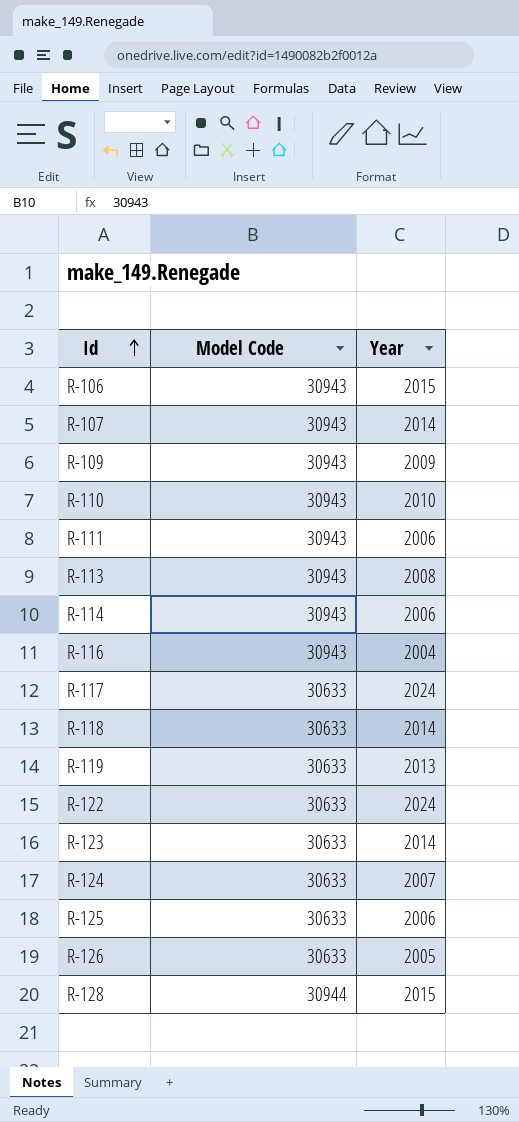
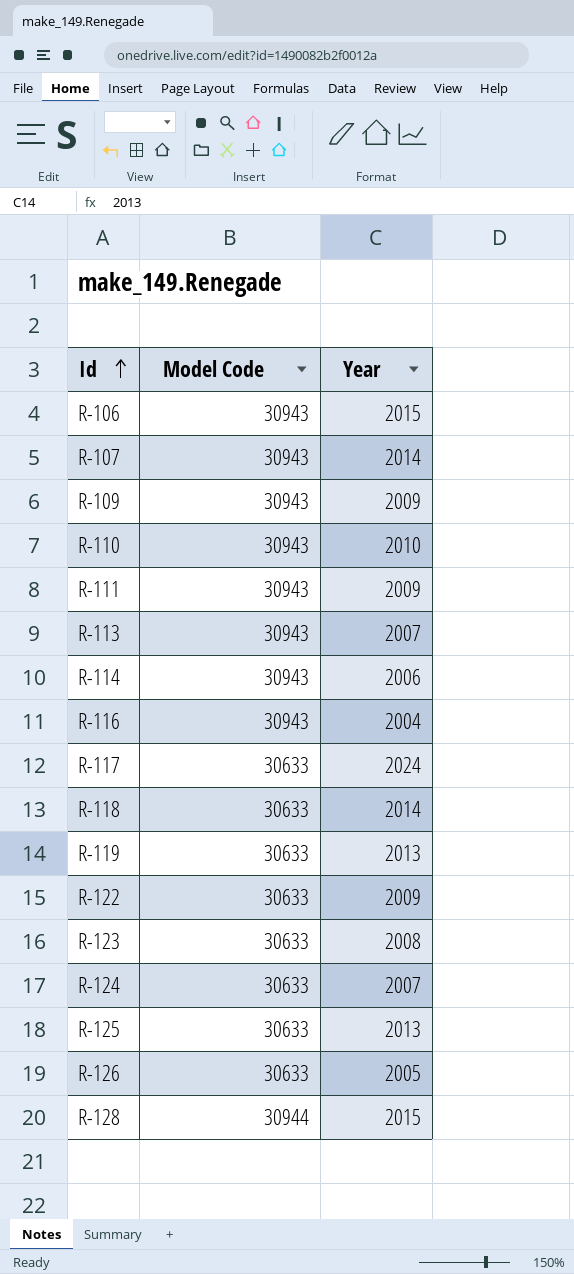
R-111 | Year: 2006 -> 2009
R-113 | Year: 2008 -> 2007
R-122 | Year: 2024 -> 2009
R-123 | Year: 2014 -> 2008
R-125 | Year: 2006 -> 2013

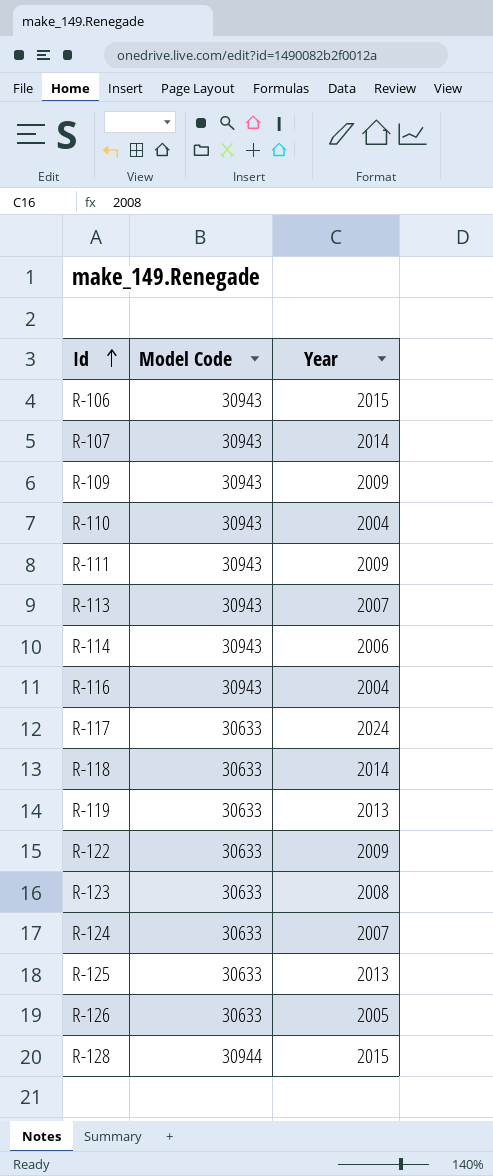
R-110 | Year: 2010 -> 2004

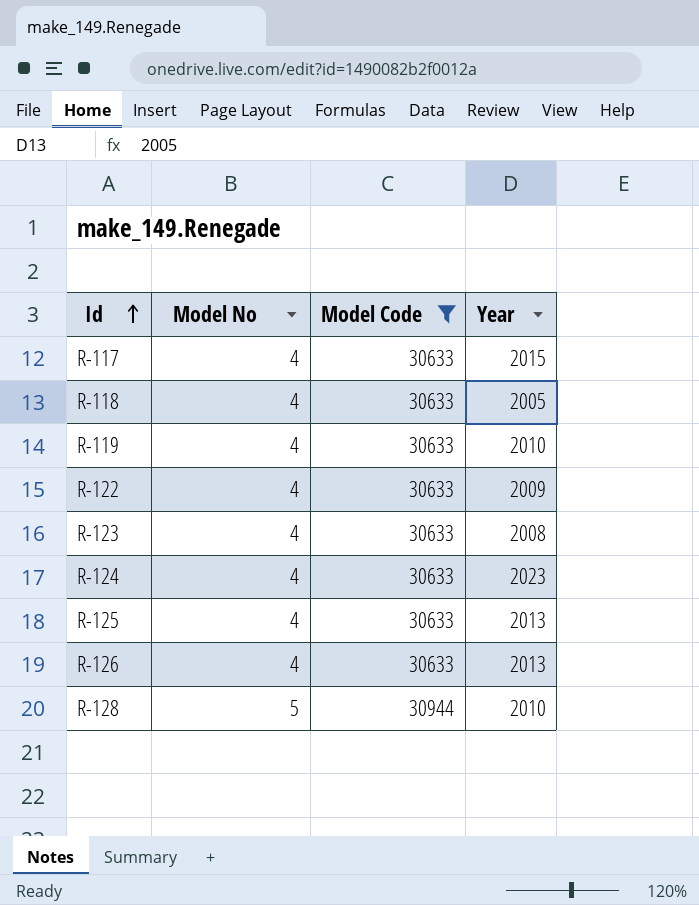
filter: none -> Model Code != 30943
column Model No | position: none -> 2
R-117 | Year: 2024 -> 2015
R-118 | Year: 2014 -> 2005
R-119 | Year: 2013 -> 2010
R-124 | Year: 2007 -> 2023
R-126 | Year: 2005 -> 2013
R-128 | Year: 2015 -> 2010

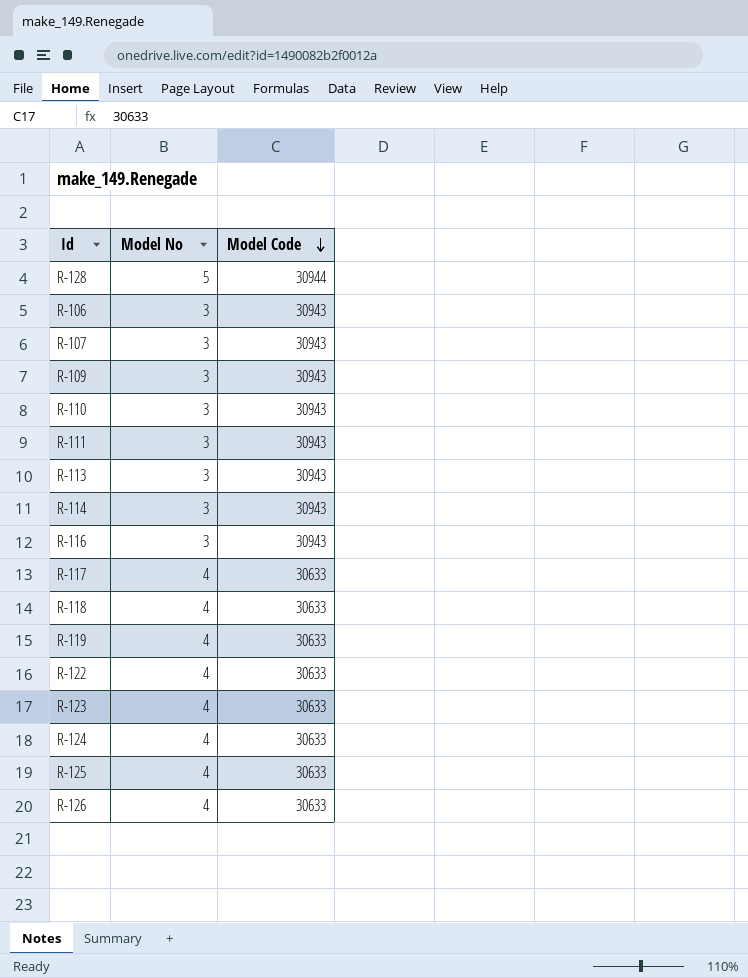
filter: Model Code != 30943 -> none
row order: Id ascending -> Model Code descending
column Year | position: 4 -> none

